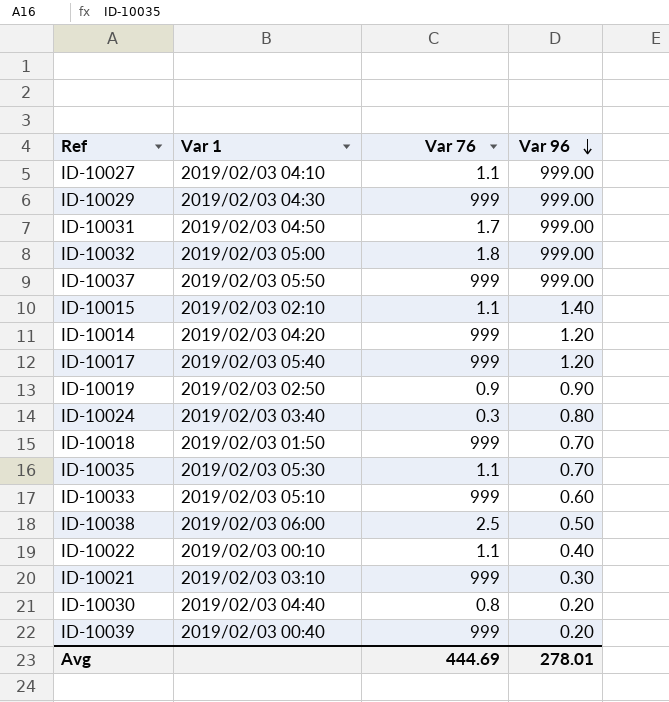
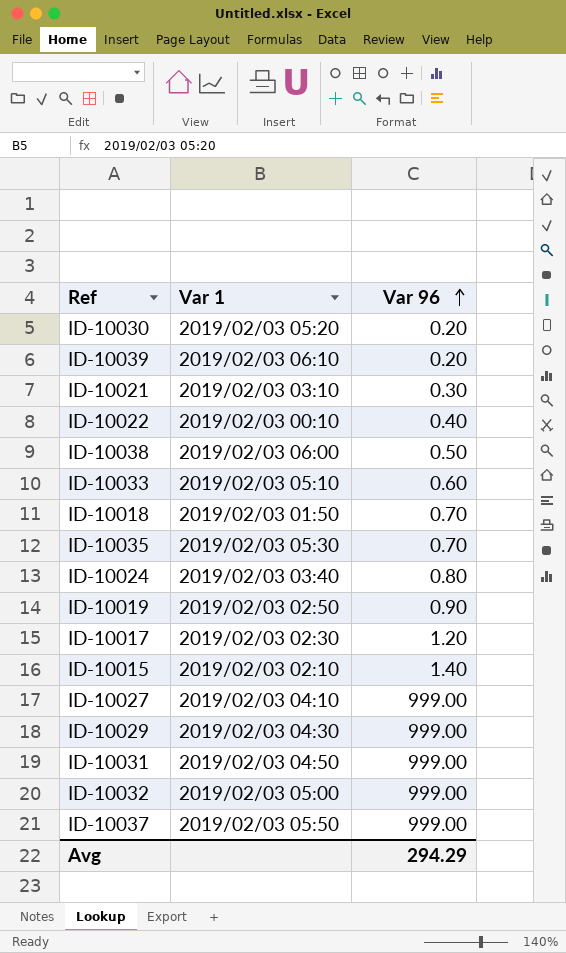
row order: Var 96 descending -> Var 96 ascending
column Var 76 | position: 3 -> none
row ID-10014: 2019/02/03 04:20 | 999 | 1.20 -> none
ID-10030 | Var 1: 2019/02/03 04:40 -> 2019/02/03 05:20
ID-10039 | Var 1: 2019/02/03 00:40 -> 2019/02/03 06:10
ID-10017 | Var 1: 2019/02/03 05:40 -> 2019/02/03 02:30
Avg | Var 96: 278.01 -> 294.29

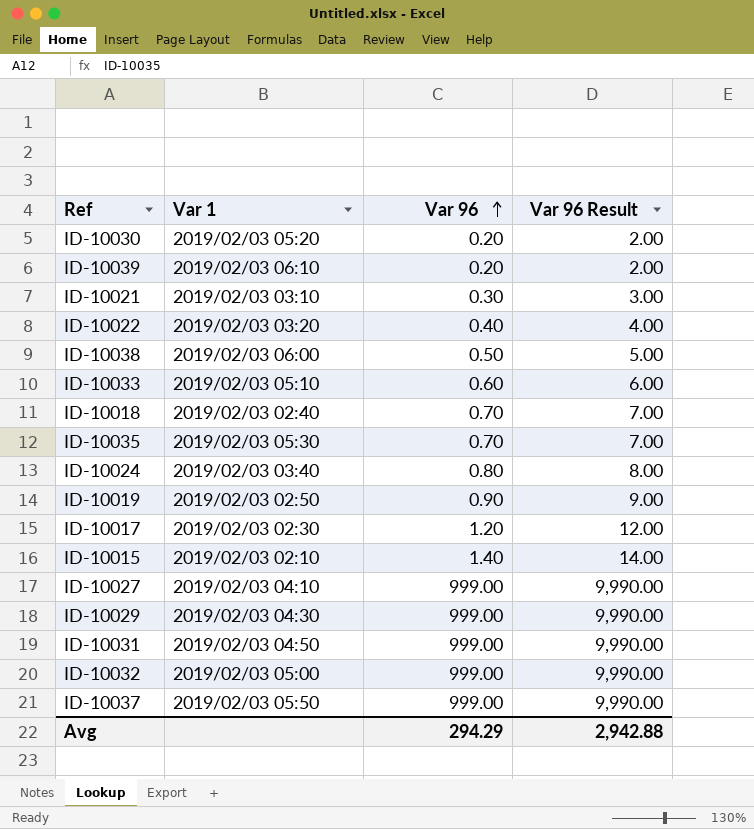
column Var 96 Result | formula: none -> [Var 96] * 10
ID-10022 | Var 1: 2019/02/03 00:10 -> 2019/02/03 03:20
ID-10018 | Var 1: 2019/02/03 01:50 -> 2019/02/03 02:40

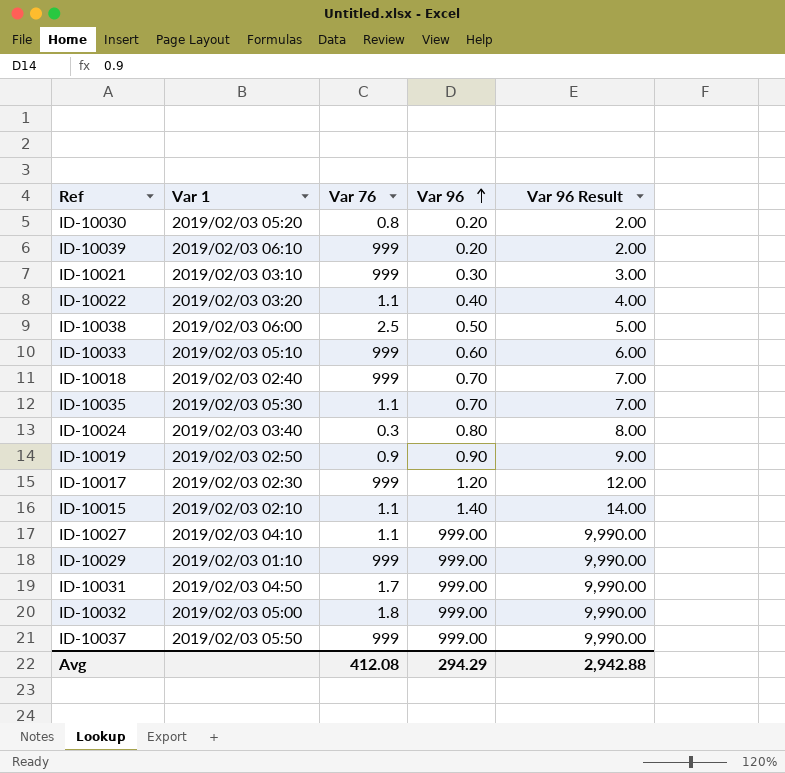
column Var 76 | position: none -> 3
ID-10029 | Var 1: 2019/02/03 04:30 -> 2019/02/03 01:10

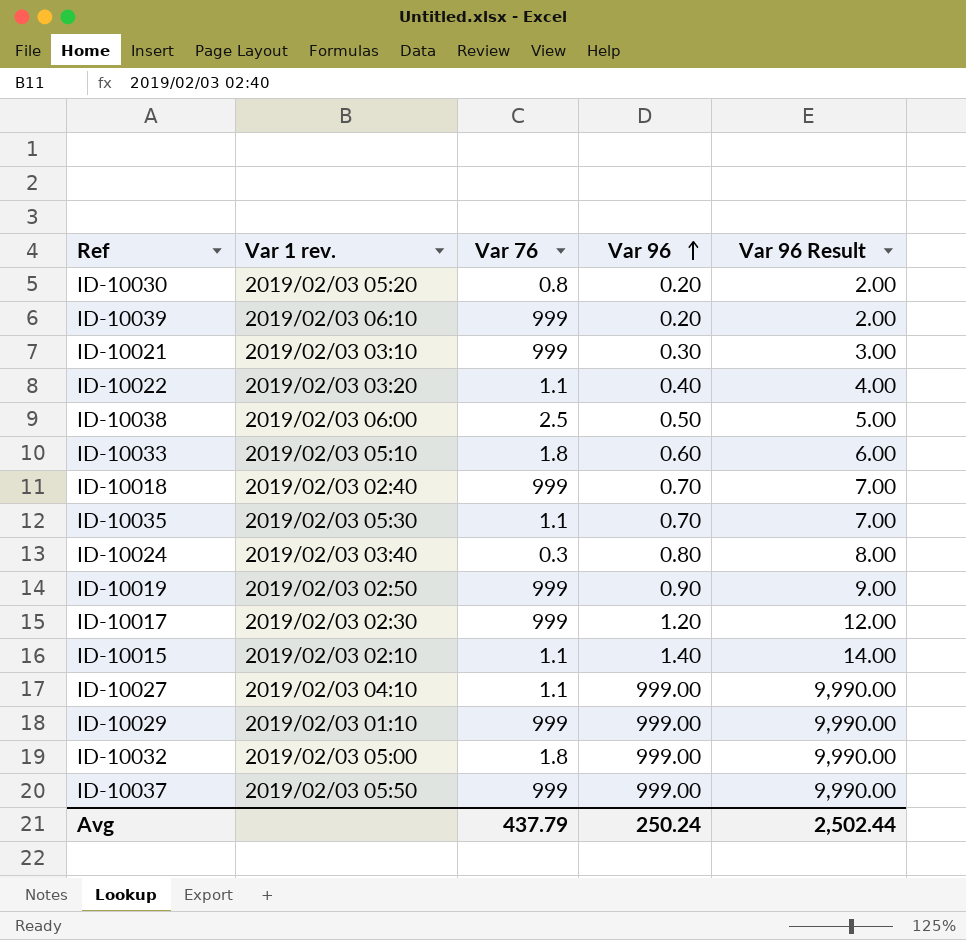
column name: Var 1 -> Var 1 rev.
row ID-10031: 2019/02/03 04:50 | 1.7 | 999.00 | 9,990.00 -> none
ID-10033 | Var 76: 999 -> 1.8
ID-10019 | Var 76: 0.9 -> 999
Avg | Var 76: 412.08 -> 437.79
Avg | Var 96: 294.29 -> 250.24
Avg | Var 96 Result: 2,942.88 -> 2,502.44

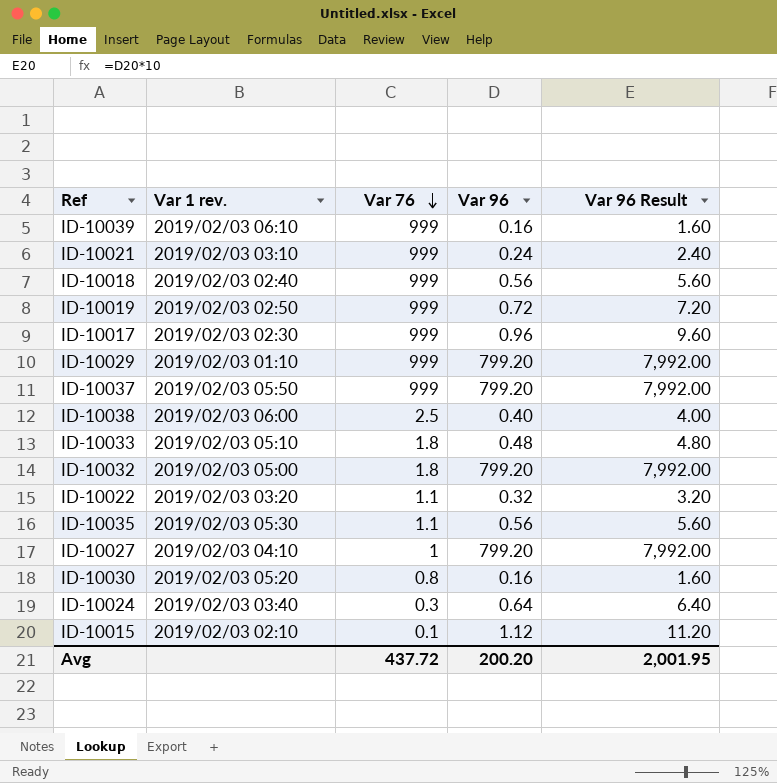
row order: Var 96 ascending -> Var 76 descending
ID-10039 | Var 96: 0.20 -> 0.16
ID-10039 | Var 96 Result: 2.00 -> 1.60
ID-10021 | Var 96: 0.30 -> 0.24
ID-10021 | Var 96 Result: 3.00 -> 2.40
ID-10018 | Var 96: 0.70 -> 0.56
ID-10018 | Var 96 Result: 7.00 -> 5.60
ID-10019 | Var 96: 0.90 -> 0.72
ID-10019 | Var 96 Result: 9.00 -> 7.20
ID-10017 | Var 96: 1.20 -> 0.96
ID-10017 | Var 96 Result: 12.00 -> 9.60
ID-10029 | Var 96: 999.00 -> 799.20
ID-10029 | Var 96 Result: 9,990.00 -> 7,992.00
ID-10037 | Var 96: 999.00 -> 799.20
ID-10037 | Var 96 Result: 9,990.00 -> 7,992.00
ID-10038 | Var 96: 0.50 -> 0.40
ID-10038 | Var 96 Result: 5.00 -> 4.00
ID-10033 | Var 96: 0.60 -> 0.48
ID-10033 | Var 96 Result: 6.00 -> 4.80
ID-10032 | Var 96: 999.00 -> 799.20
ID-10032 | Var 96 Result: 9,990.00 -> 7,992.00
ID-10022 | Var 96: 0.40 -> 0.32
ID-10022 | Var 96 Result: 4.00 -> 3.20
ID-10035 | Var 96: 0.70 -> 0.56
ID-10035 | Var 96 Result: 7.00 -> 5.60
ID-10027 | Var 76: 1.1 -> 1
ID-10027 | Var 96: 999.00 -> 799.20
ID-10027 | Var 96 Result: 9,990.00 -> 7,992.00
ID-10030 | Var 96: 0.20 -> 0.16
ID-10030 | Var 96 Result: 2.00 -> 1.60
ID-10024 | Var 96: 0.80 -> 0.64
ID-10024 | Var 96 Result: 8.00 -> 6.40
ID-10015 | Var 76: 1.1 -> 0.1
ID-10015 | Var 96: 1.40 -> 1.12
ID-10015 | Var 96 Result: 14.00 -> 11.20
Avg | Var 76: 437.79 -> 437.72
Avg | Var 96: 250.24 -> 200.20
Avg | Var 96 Result: 2,502.44 -> 2,001.95

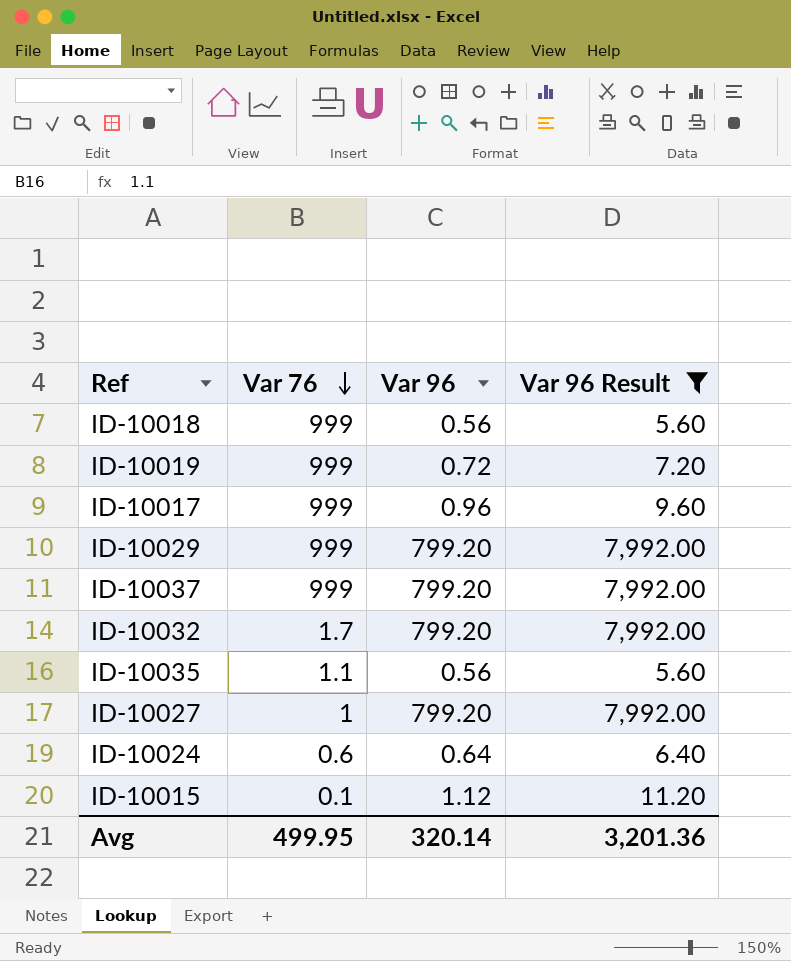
filter: none -> Var 96 Result >= 5.60
column Var 1 rev. | position: 2 -> none
ID-10032 | Var 76: 1.8 -> 1.7
ID-10024 | Var 76: 0.3 -> 0.6
Avg | Var 76: 437.72 -> 499.95
Avg | Var 96: 200.20 -> 320.14
Avg | Var 96 Result: 2,001.95 -> 3,201.36

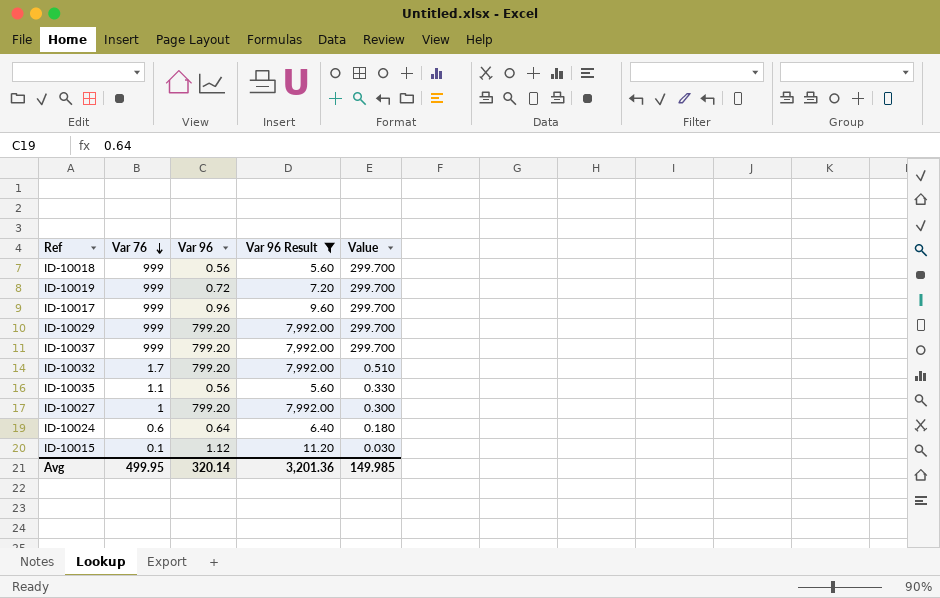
column Value | formula: none -> [Var 76] * 0.3

